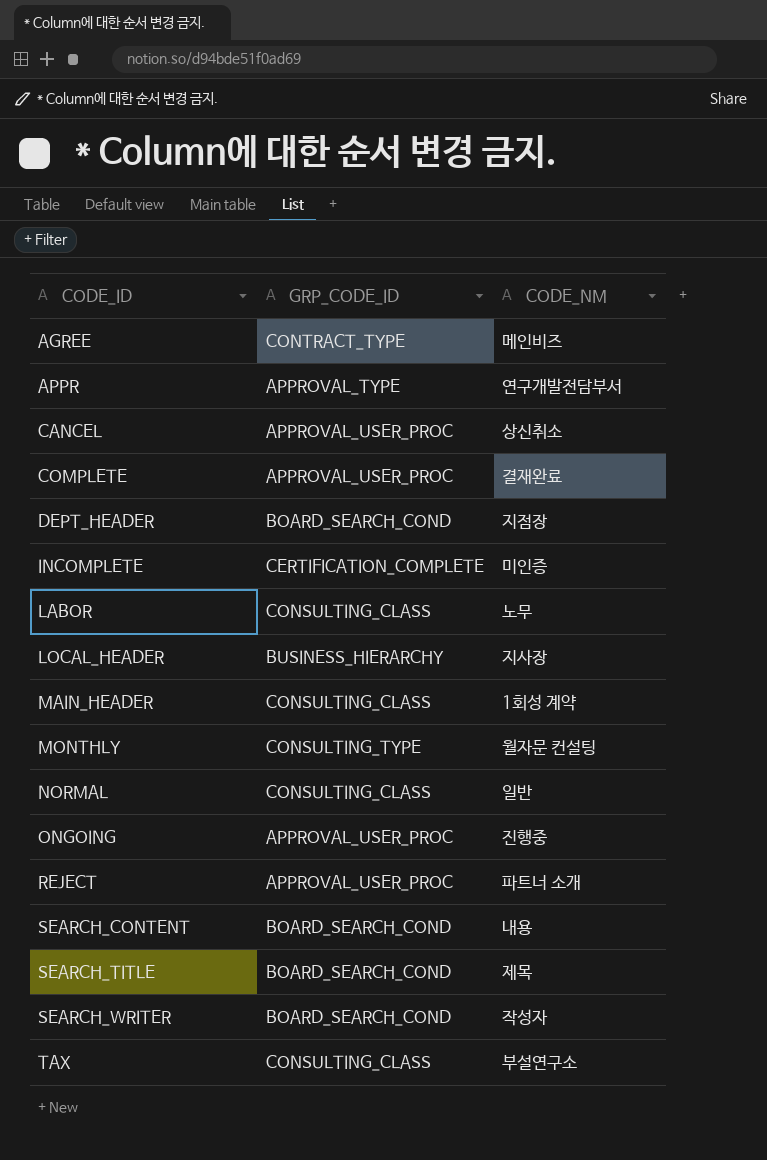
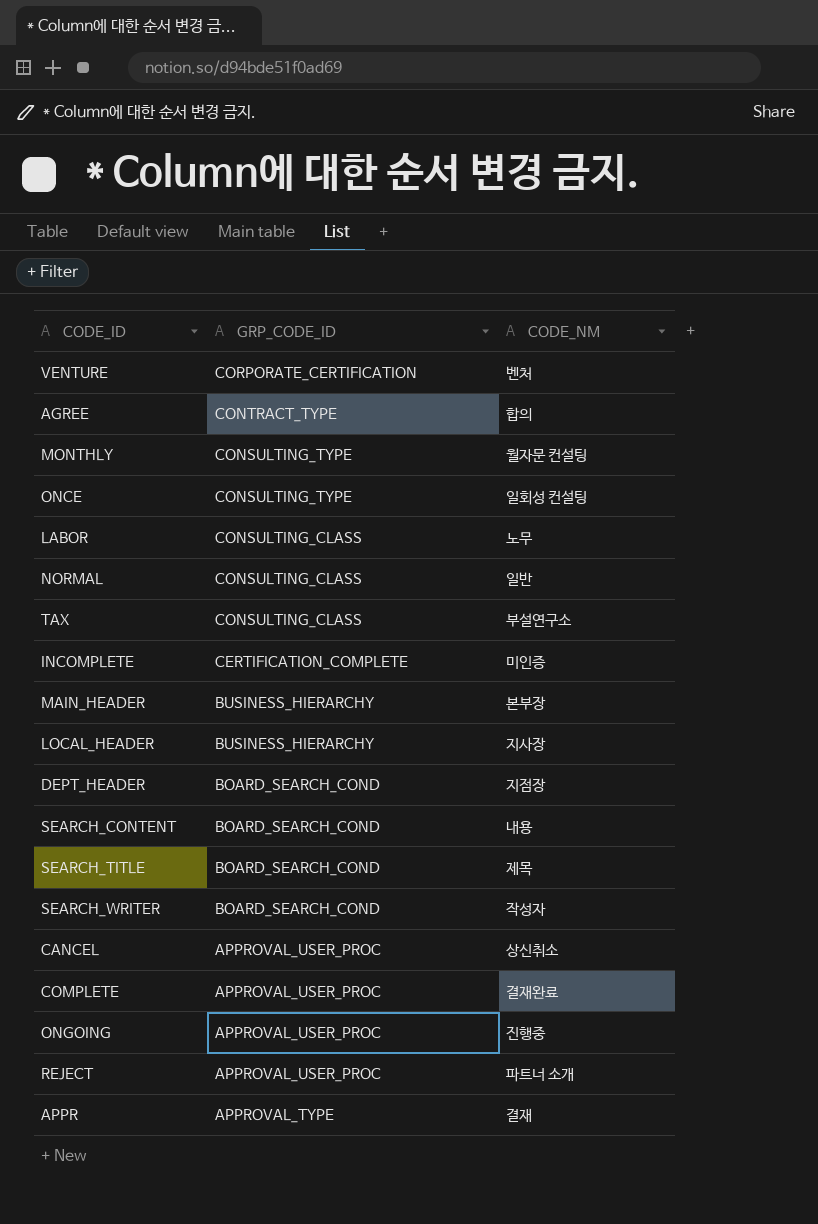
row order: CODE_ID ascending -> GRP_CODE_ID descending
row VENTURE: none -> CORPORATE_CERTIFICATION | 벤처
AGREE | CODE_NM: 메인비즈 -> 합의
row ONCE: none -> CONSULTING_TYPE | 일회성 컨설팅
MAIN_HEADER | GRP_CODE_ID: CONSULTING_CLASS -> BUSINESS_HIERARCHY
MAIN_HEADER | CODE_NM: 1회성 계약 -> 본부장
APPR | CODE_NM: 연구개발전담부서 -> 결재

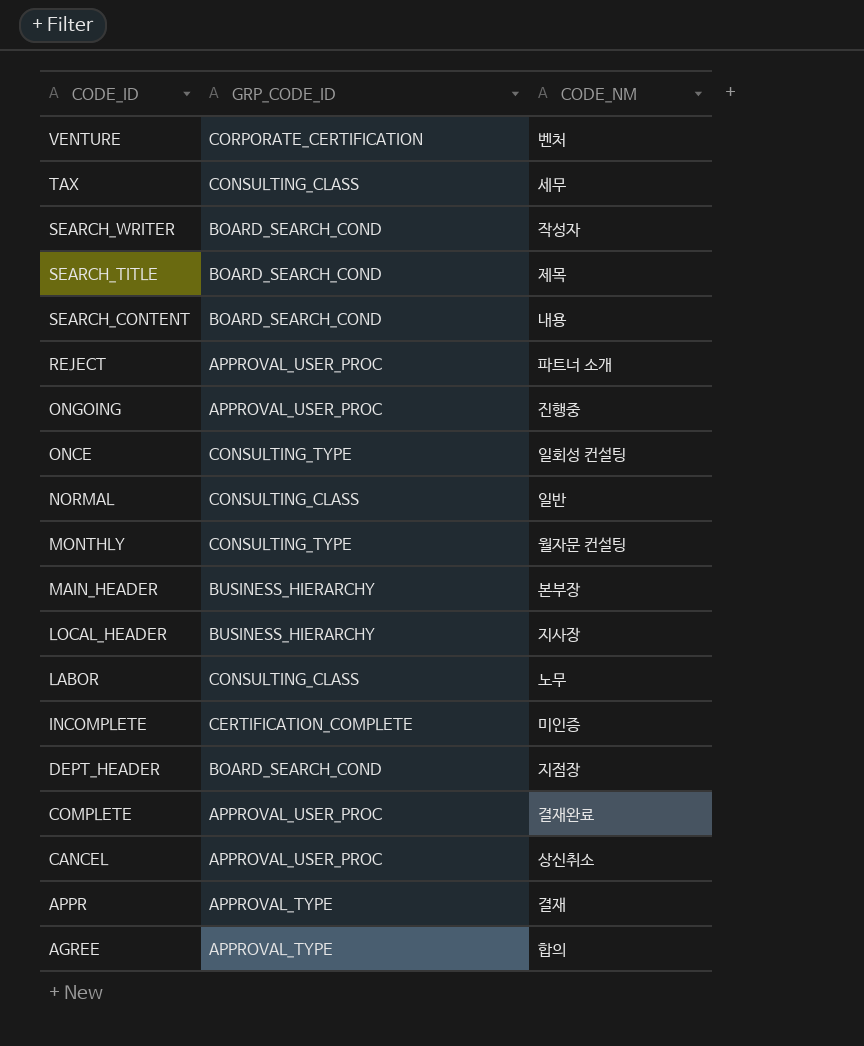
row order: GRP_CODE_ID descending -> CODE_ID descending
TAX | CODE_NM: 부설연구소 -> 세무
AGREE | GRP_CODE_ID: CONTRACT_TYPE -> APPROVAL_TYPE

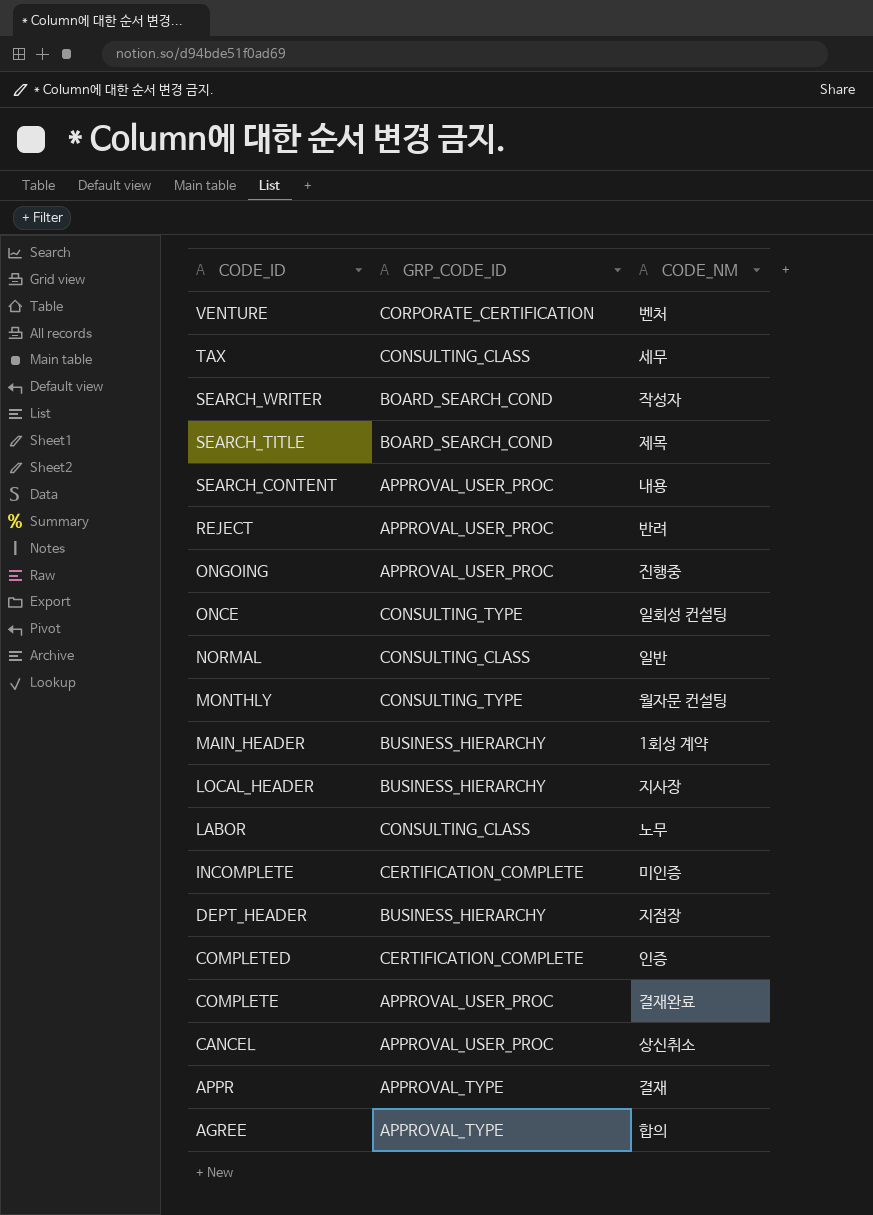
SEARCH_CONTENT | GRP_CODE_ID: BOARD_SEARCH_COND -> APPROVAL_USER_PROC
REJECT | CODE_NM: 파트너 소개 -> 반려
MAIN_HEADER | CODE_NM: 본부장 -> 1회성 계약
DEPT_HEADER | GRP_CODE_ID: BOARD_SEARCH_COND -> BUSINESS_HIERARCHY
row COMPLETED: none -> CERTIFICATION_COMPLETE | 인증

